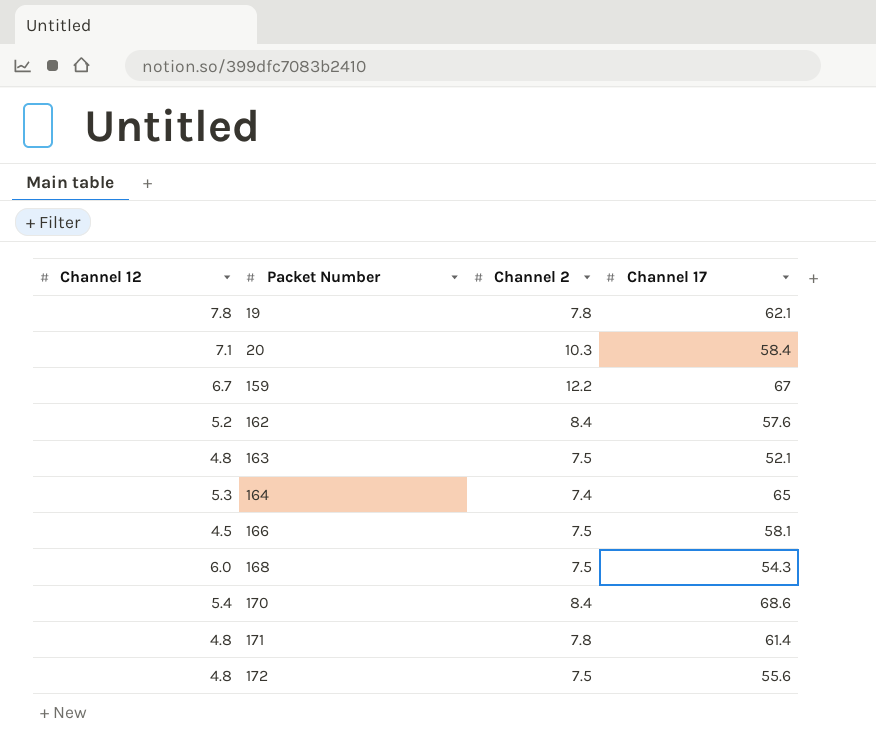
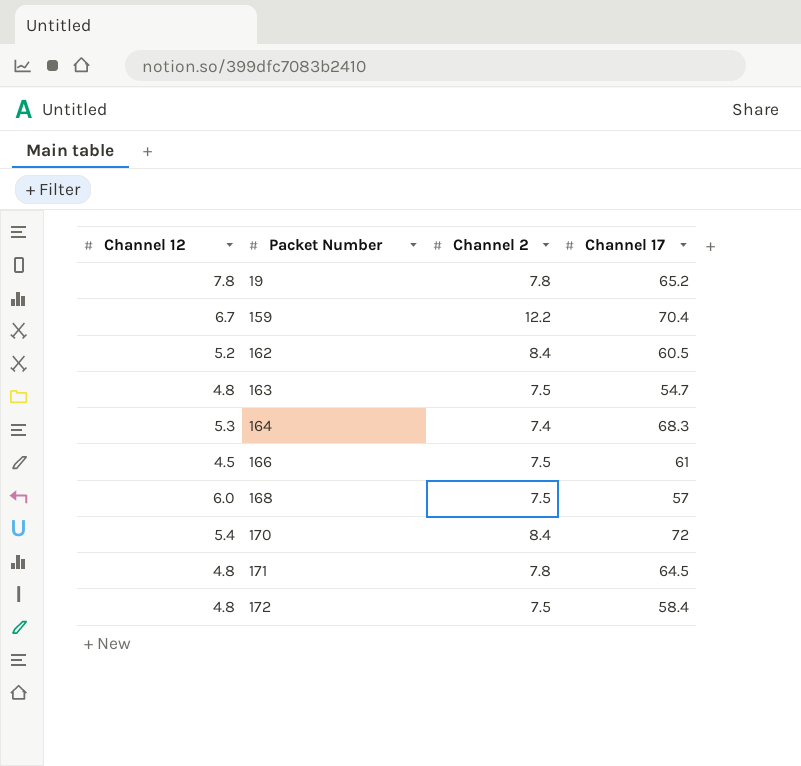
row 20: 7.1 | 10.3 | 58.4 -> none
19 | Channel 17: 62.1 -> 65.2
159 | Channel 17: 67 -> 70.4
162 | Channel 17: 57.6 -> 60.5
163 | Channel 17: 52.1 -> 54.7
164 | Channel 17: 65 -> 68.3
166 | Channel 17: 58.1 -> 61
168 | Channel 17: 54.3 -> 57
170 | Channel 17: 68.6 -> 72
171 | Channel 17: 61.4 -> 64.5
172 | Channel 17: 55.6 -> 58.4

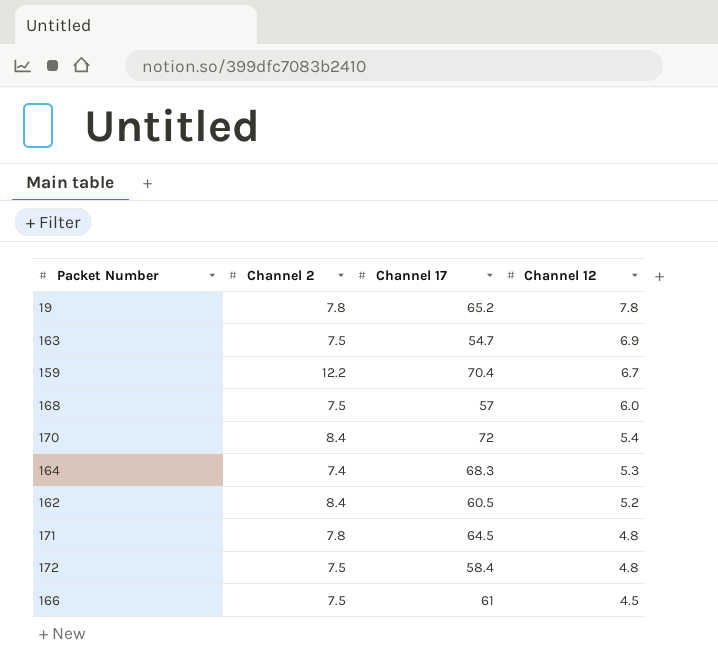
row order: Packet Number ascending -> Channel 12 descending
column Channel 12 | position: 1 -> 4
163 | Channel 12: 4.8 -> 6.9

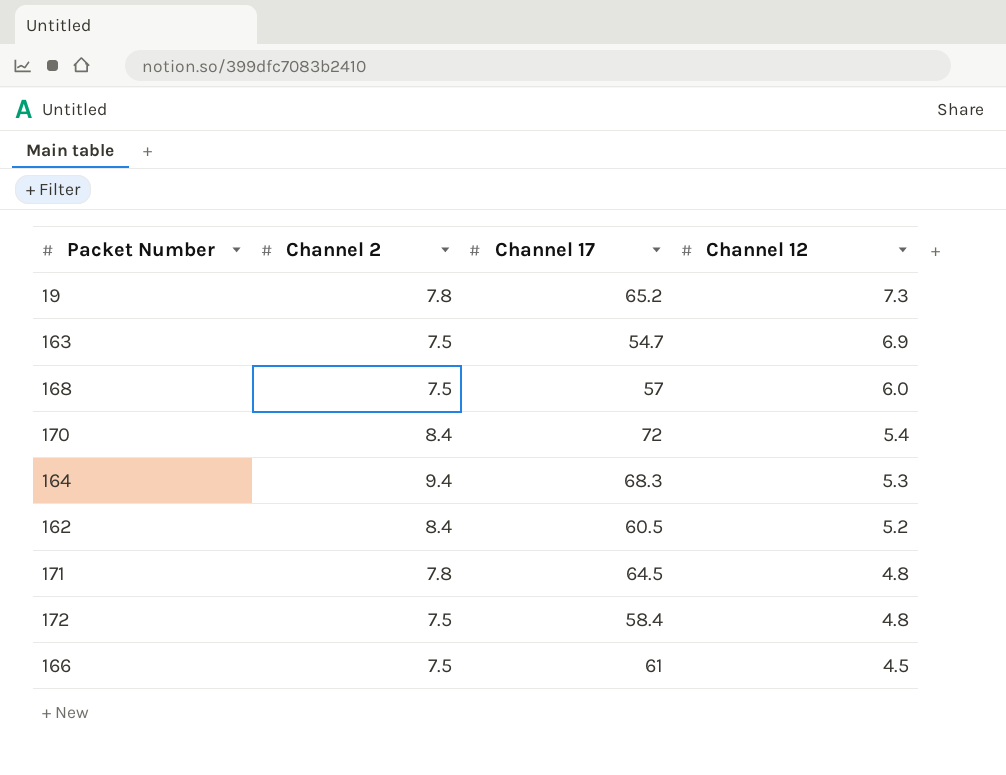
row 159: 12.2 | 70.4 | 6.7 -> none
19 | Channel 12: 7.8 -> 7.3
164 | Channel 2: 7.4 -> 9.4

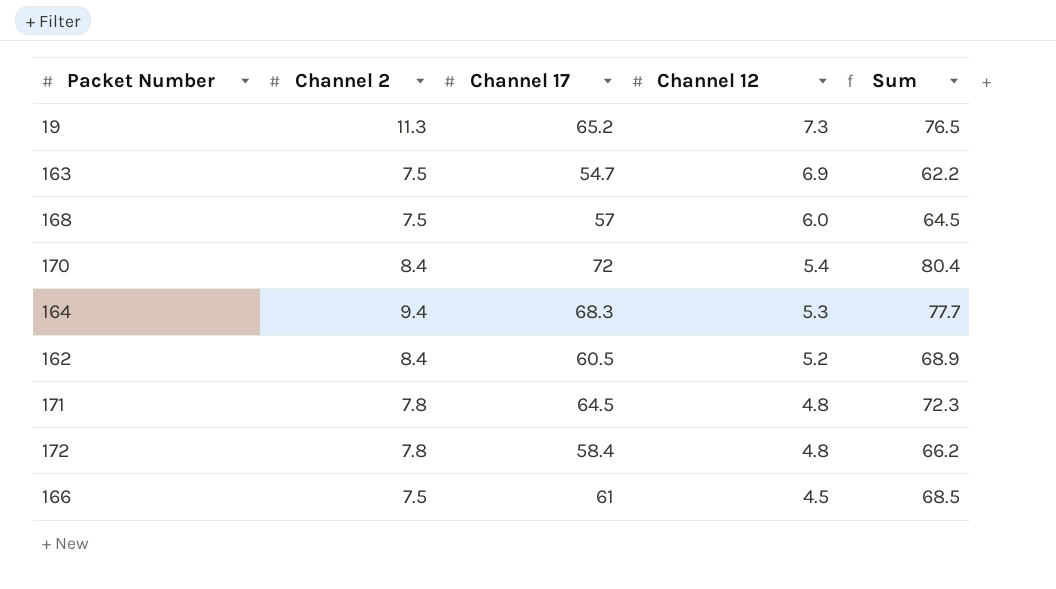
column Sum | formula: none -> [Channel 2] + [Channel 17]
19 | Channel 2: 7.8 -> 11.3
172 | Channel 2: 7.5 -> 7.8

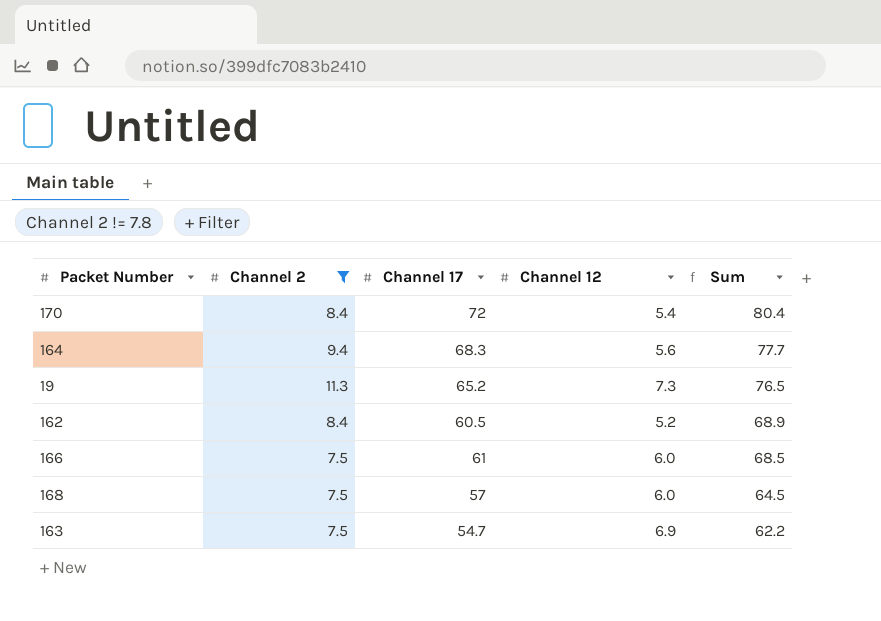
filter: none -> Channel 2 != 7.8
row order: Channel 12 descending -> Sum descending
164 | Channel 12: 5.3 -> 5.6
166 | Channel 12: 4.5 -> 6.0

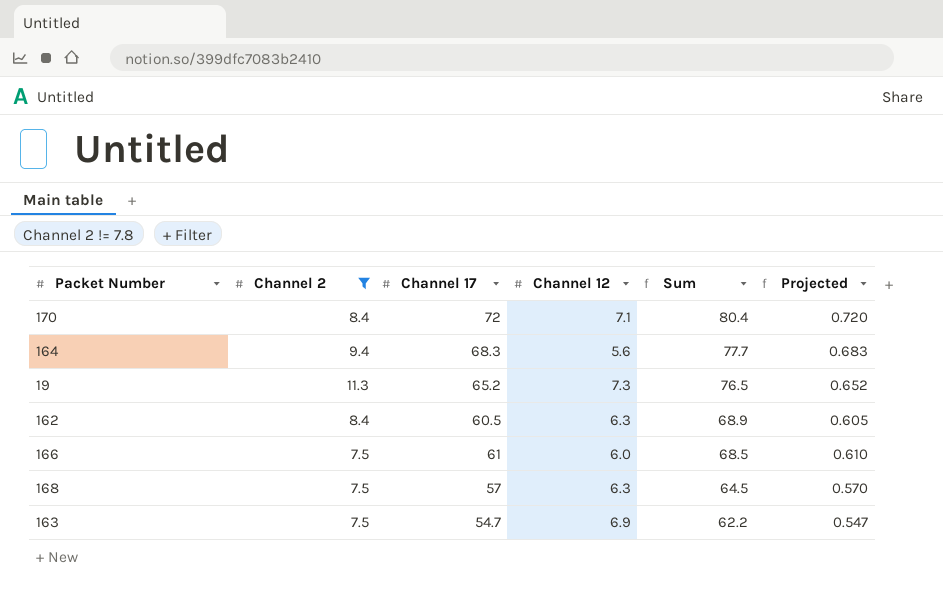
column Projected | formula: none -> [Channel 17] * 0.01
170 | Channel 12: 5.4 -> 7.1
162 | Channel 12: 5.2 -> 6.3
168 | Channel 12: 6.0 -> 6.3

